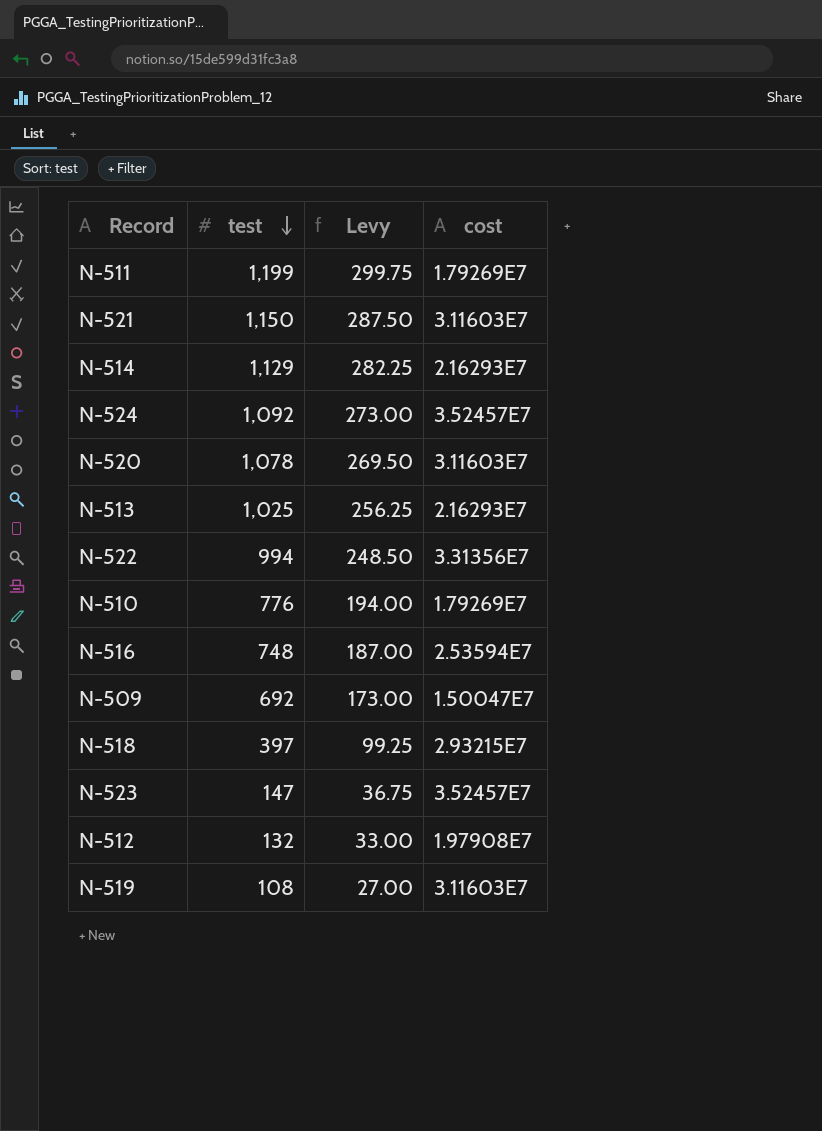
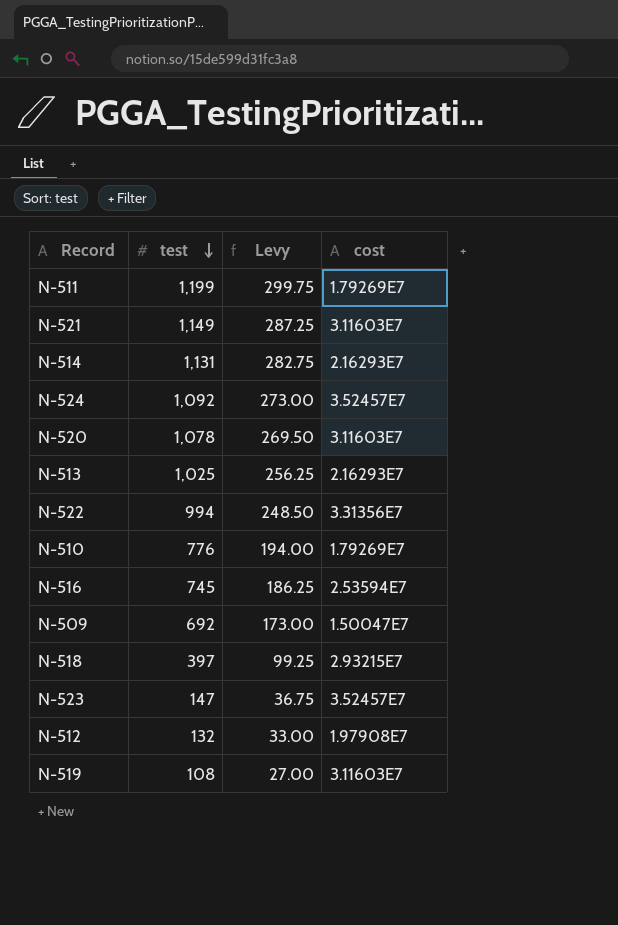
N-521 | test: 1,150 -> 1,149
N-521 | Levy: 287.50 -> 287.25
N-514 | test: 1,129 -> 1,131
N-514 | Levy: 282.25 -> 282.75
N-516 | test: 748 -> 745
N-516 | Levy: 187.00 -> 186.25

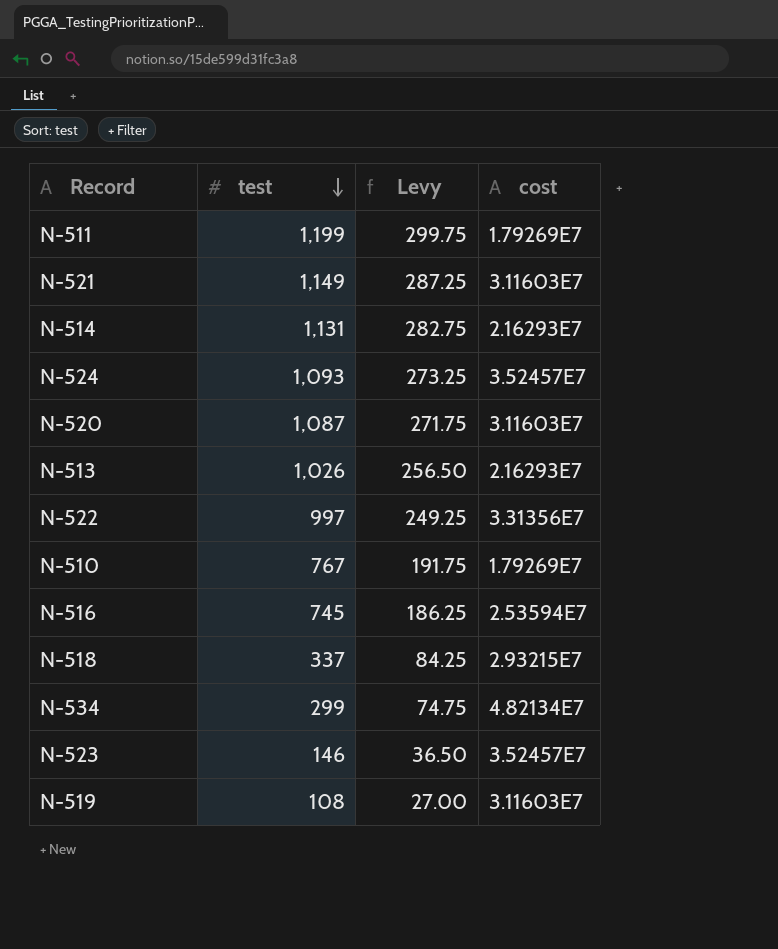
row N-509: 692 | 173.00 | 1.50047E7 -> none
row N-512: 132 | 33.00 | 1.97908E7 -> none
N-524 | test: 1,092 -> 1,093
N-524 | Levy: 273.00 -> 273.25
N-520 | test: 1,078 -> 1,087
N-520 | Levy: 269.50 -> 271.75
N-513 | test: 1,025 -> 1,026
N-513 | Levy: 256.25 -> 256.50
N-522 | test: 994 -> 997
N-522 | Levy: 248.50 -> 249.25
N-510 | test: 776 -> 767
N-510 | Levy: 194.00 -> 191.75
N-518 | test: 397 -> 337
N-518 | Levy: 99.25 -> 84.25
row N-534: none -> 299 | 74.75 | 4.82134E7
N-523 | test: 147 -> 146
N-523 | Levy: 36.75 -> 36.50

